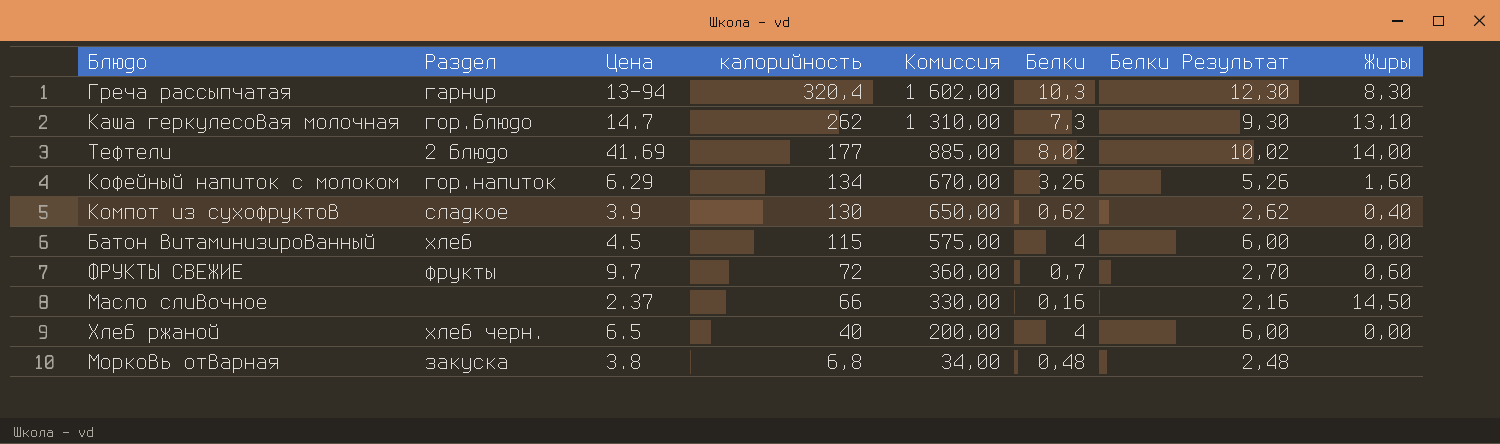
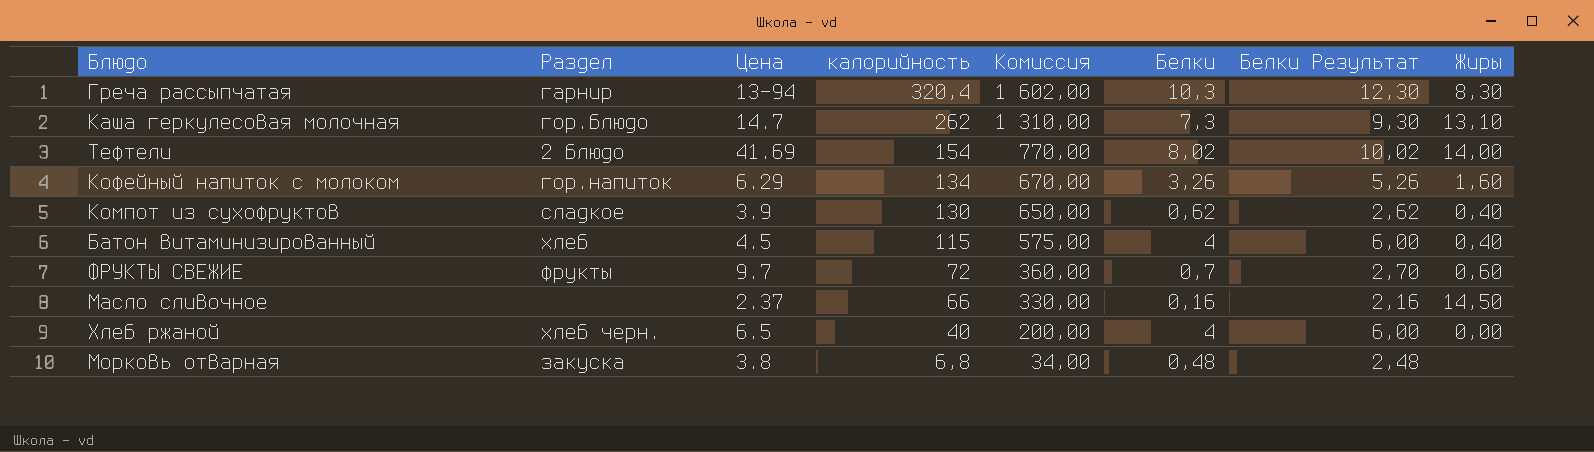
Тефтели | калорийность: 177 -> 154
Тефтели | Комиссия: 885,00 -> 770,00
Батон витаминизированный | Жиры: 0,00 -> 0,40

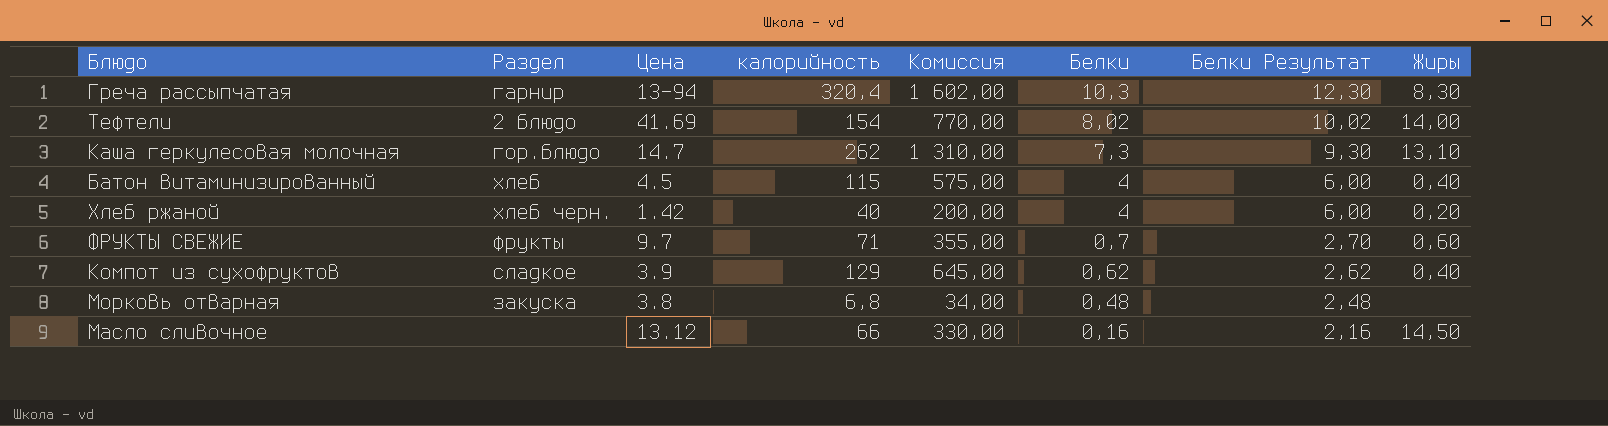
row order: калорийность descending -> Белки descending
row Кофейный напиток с молоком: гор.напиток | 6.29 | 134 | 670,00 | 3,26 | 5,26 | 1,60 -> none
Хлеб ржаной | Цена: 6.5 -> 1.42
Хлеб ржаной | Жиры: 0,00 -> 0,20
ФРУКТЫ СВЕЖИЕ | калорийность: 72 -> 71
ФРУКТЫ СВЕЖИЕ | Комиссия: 360,00 -> 355,00
Компот из сухофруктов | калорийность: 130 -> 129
Компот из сухофруктов | Комиссия: 650,00 -> 645,00
Масло сливочное | Цена: 2.37 -> 13.12

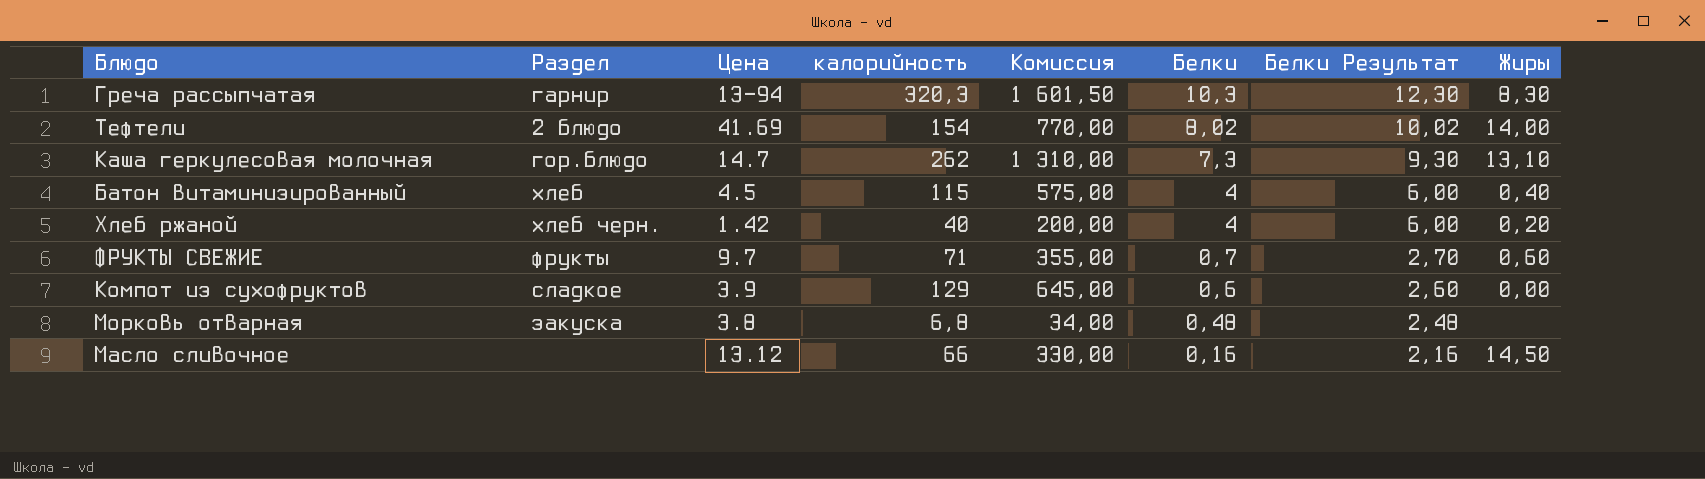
Греча рассыпчатая | калорийность: 320,4 -> 320,3
Греча рассыпчатая | Комиссия: 1 602,00 -> 1 601,50
Компот из сухофруктов | Белки: 0,62 -> 0,6
Компот из сухофруктов | Белки Результат: 2,62 -> 2,60
Компот из сухофруктов | Жиры: 0,40 -> 0,00

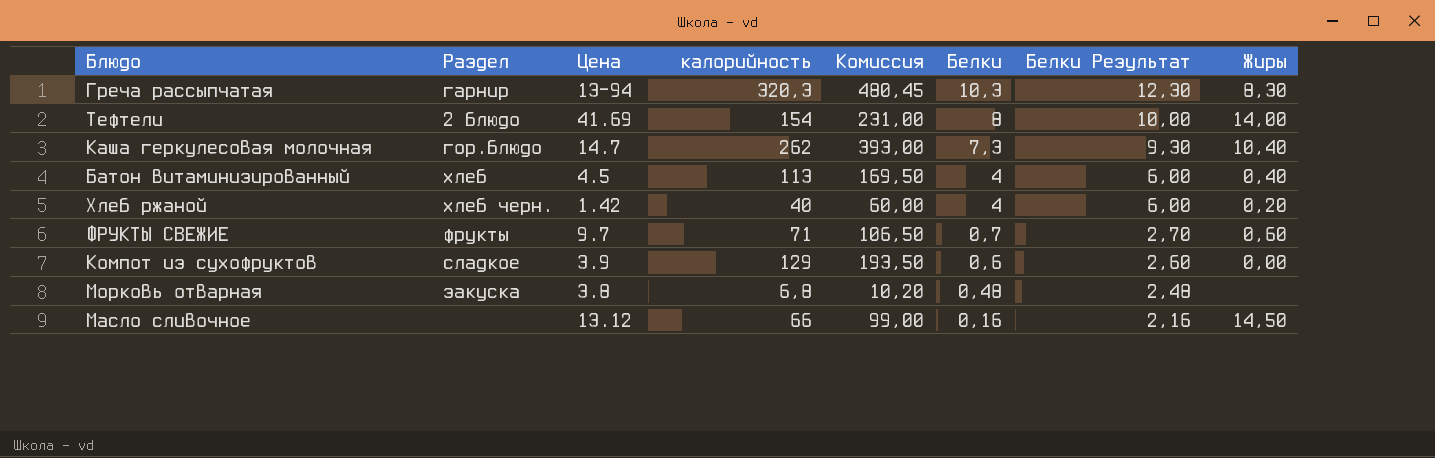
column Комиссия | formula: [калорийность] * 5 -> [калорийность] * 1,5
Тефтели | Белки: 8,02 -> 8
Тефтели | Белки Результат: 10,02 -> 10,00
Каша геркулесовая молочная | Жиры: 13,10 -> 10,40
Батон витаминизированный | калорийность: 115 -> 113

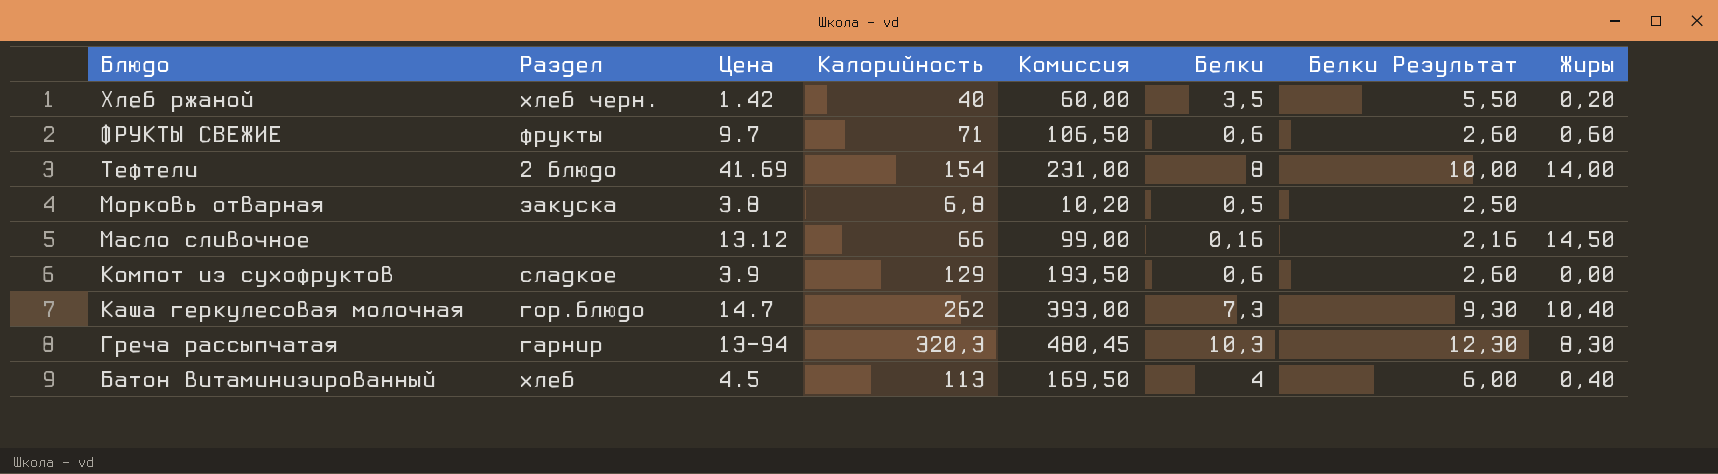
row order: Белки descending -> Блюдо descending
column name: калорийность -> Калорийность
Хлеб ржаной | Белки: 4 -> 3,5
Хлеб ржаной | Белки Результат: 6,00 -> 5,50
ФРУКТЫ СВЕЖИЕ | Белки: 0,7 -> 0,6
ФРУКТЫ СВЕЖИЕ | Белки Результат: 2,70 -> 2,60
Морковь отварная | Белки: 0,48 -> 0,5
Морковь отварная | Белки Результат: 2,48 -> 2,50

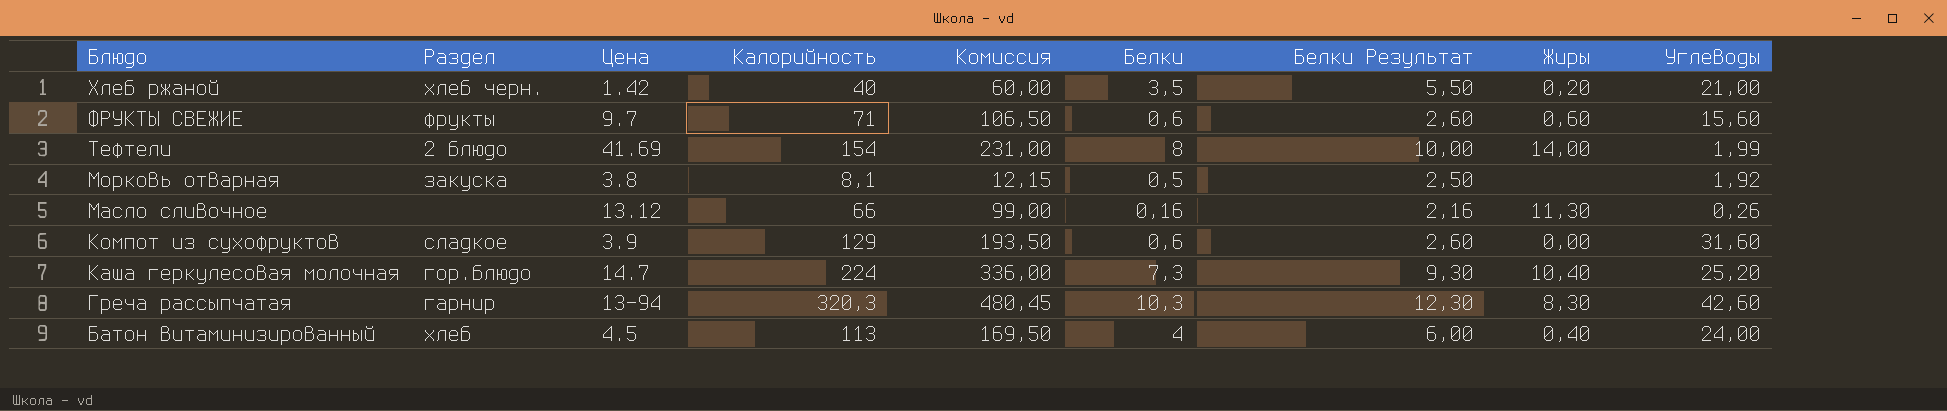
column Углеводы | position: none -> 9
Морковь отварная | Калорийность: 6,8 -> 8,1
Морковь отварная | Комиссия: 10,20 -> 12,15
Масло сливочное | Жиры: 14,50 -> 11,30
Каша геркулесовая молочная | Калорийность: 262 -> 224
Каша геркулесовая молочная | Комиссия: 393,00 -> 336,00

